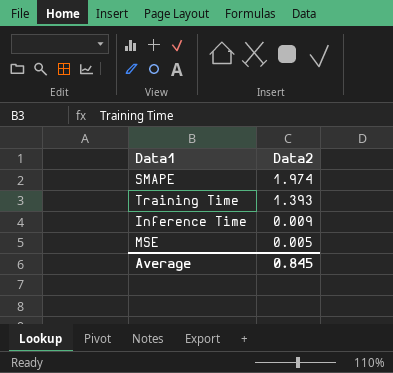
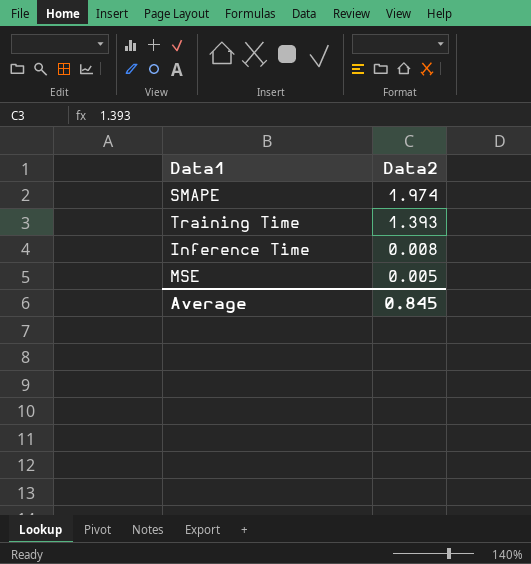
Inference Time | Data2: 0.009 -> 0.008

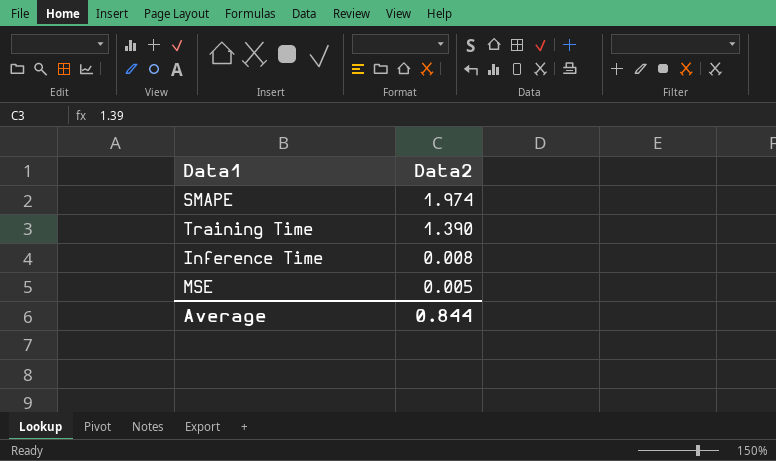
Training Time | Data2: 1.393 -> 1.390
Average | Data2: 0.845 -> 0.844

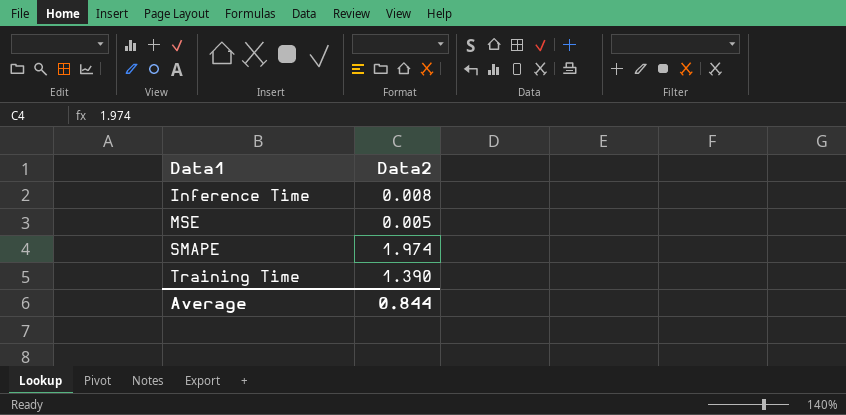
row order: Data2 descending -> Data1 ascending

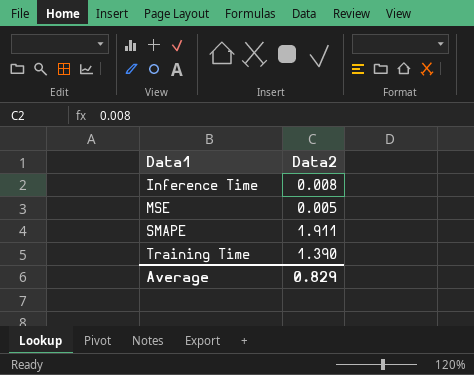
SMAPE | Data2: 1.974 -> 1.911
Average | Data2: 0.844 -> 0.829

